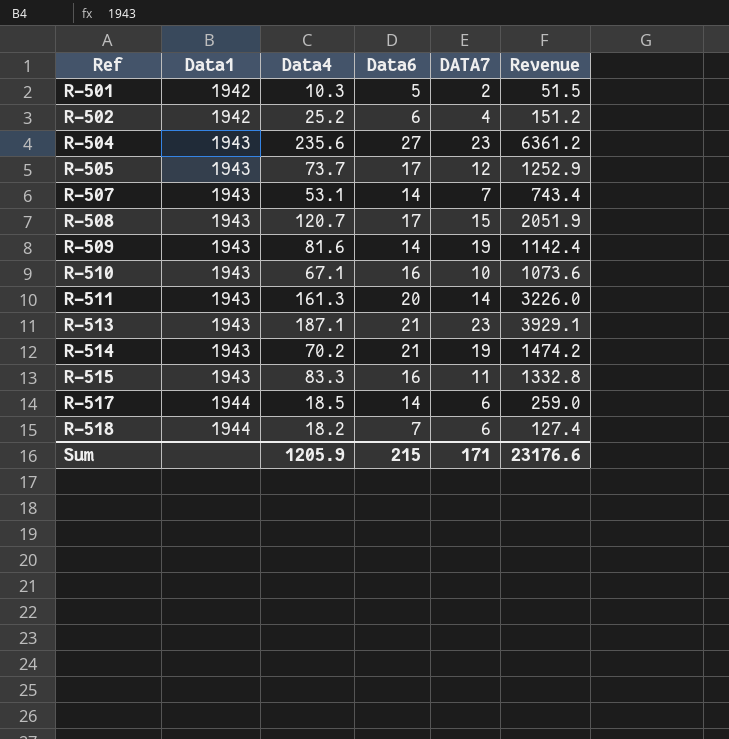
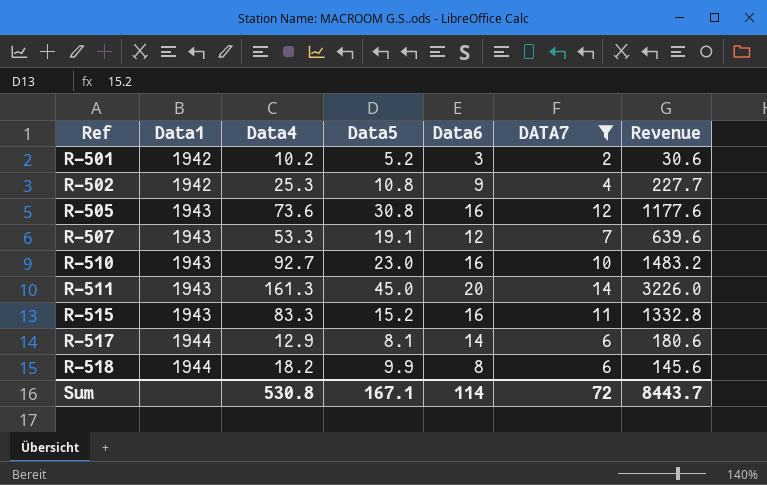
filter: none -> DATA7 <= 14
column Data5 | position: none -> 4
R-501 | Data4: 10.3 -> 10.2
R-501 | Data6: 5 -> 3
R-501 | Revenue: 51.5 -> 30.6
R-502 | Data4: 25.2 -> 25.3
R-502 | Data6: 6 -> 9
R-502 | Revenue: 151.2 -> 227.7
R-505 | Data4: 73.7 -> 73.6
R-505 | Data6: 17 -> 16
R-505 | Revenue: 1252.9 -> 1177.6
R-507 | Data4: 53.1 -> 53.3
R-507 | Data6: 14 -> 12
R-507 | Revenue: 743.4 -> 639.6
R-510 | Data4: 67.1 -> 92.7
R-510 | Revenue: 1073.6 -> 1483.2
R-517 | Data4: 18.5 -> 12.9
R-517 | Revenue: 259.0 -> 180.6
R-518 | Data6: 7 -> 8
R-518 | Revenue: 127.4 -> 145.6
Sum | Data4: 1205.9 -> 530.8
Sum | Data6: 215 -> 114
Sum | DATA7: 171 -> 72
Sum | Revenue: 23176.6 -> 8443.7

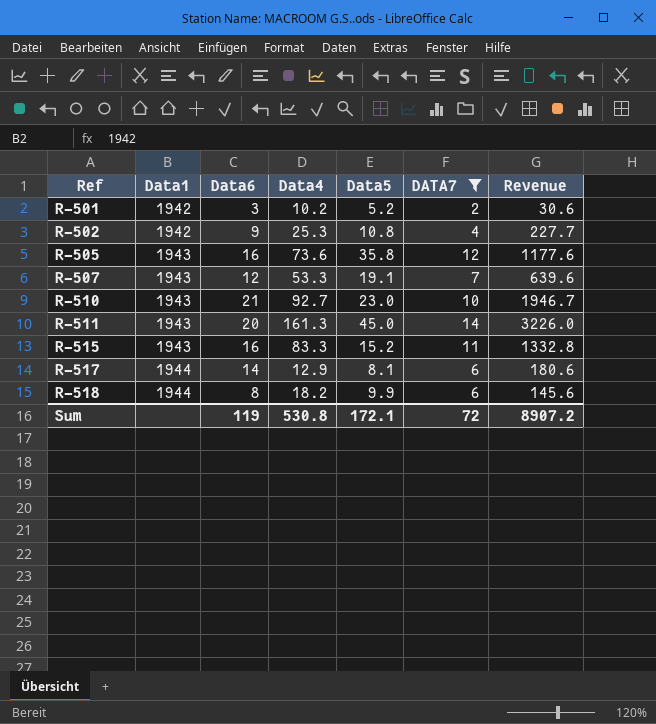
column Data6 | position: 5 -> 3
R-505 | Data5: 30.8 -> 35.8
R-510 | Data6: 16 -> 21
R-510 | Revenue: 1483.2 -> 1946.7
Sum | Data6: 114 -> 119
Sum | Data5: 167.1 -> 172.1
Sum | Revenue: 8443.7 -> 8907.2

